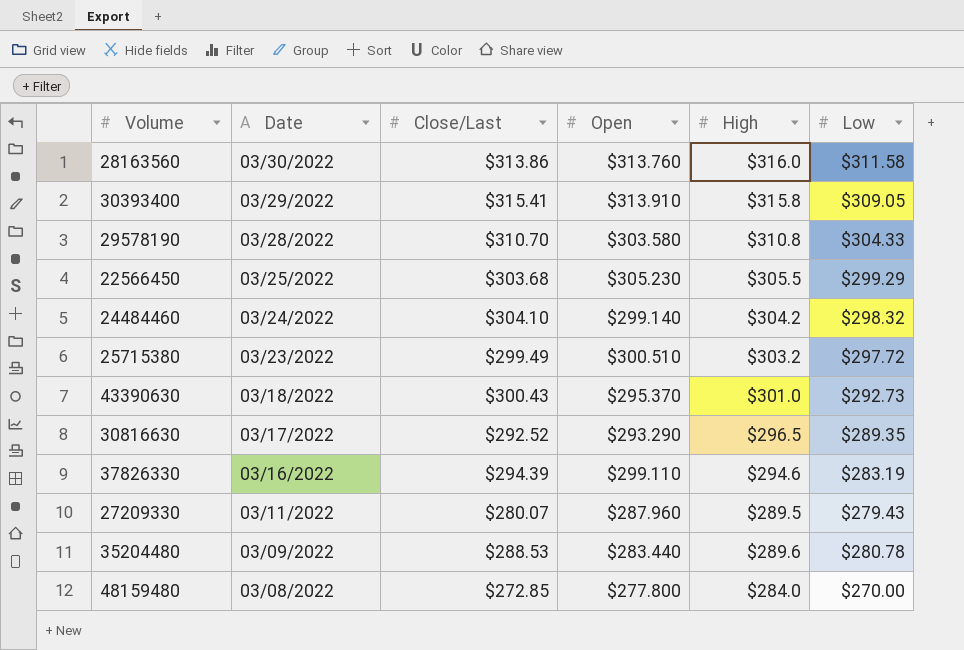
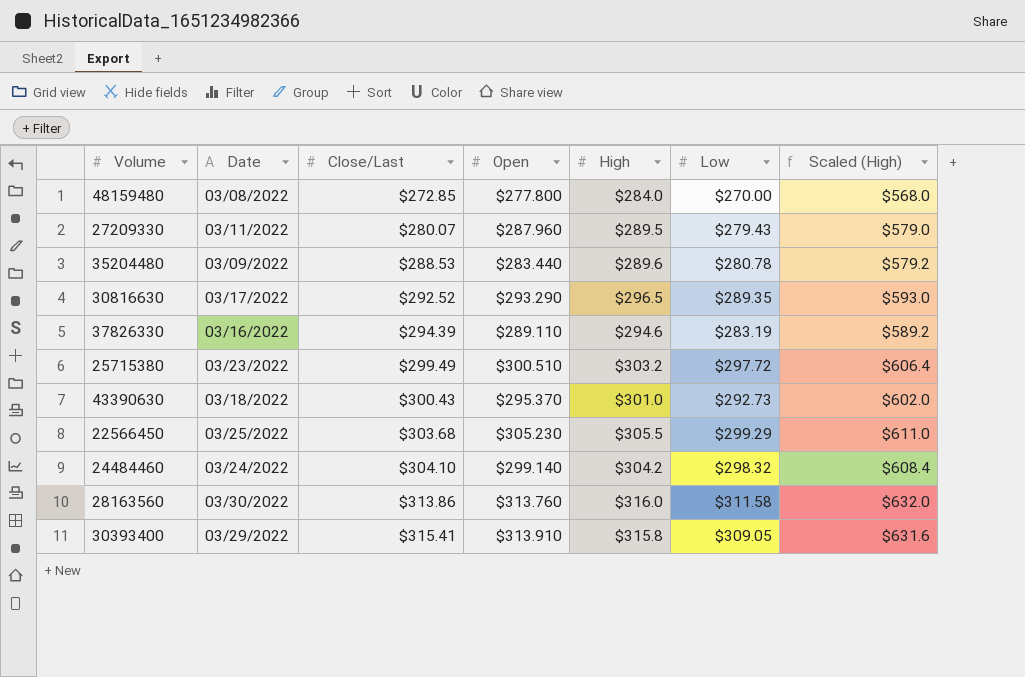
row order: Date descending -> Close/Last ascending
column Scaled (High) | formula: none -> [High] * 2
row 29578190: 03/28/2022 | $310.70 | $303.580 | $310.8 | $304.33 -> none
37826330 | Open: $299.110 -> $289.110

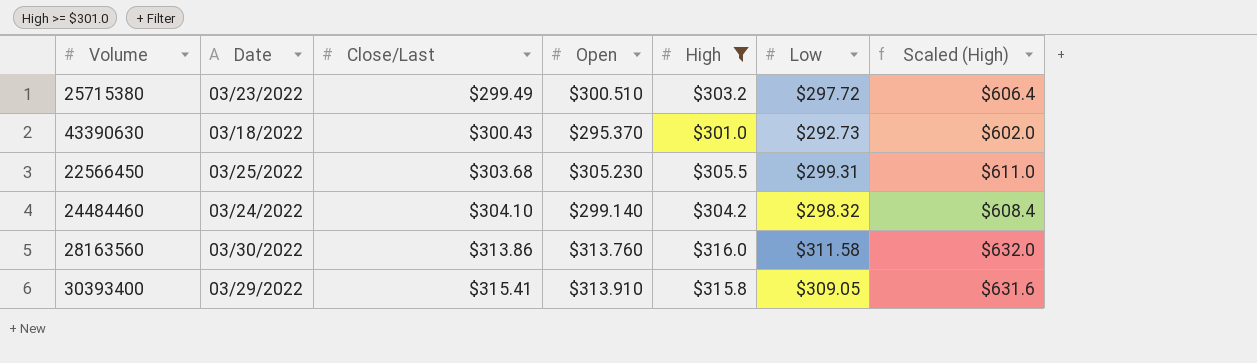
filter: none -> High >= $301.0
22566450 | Low: $299.29 -> $299.31

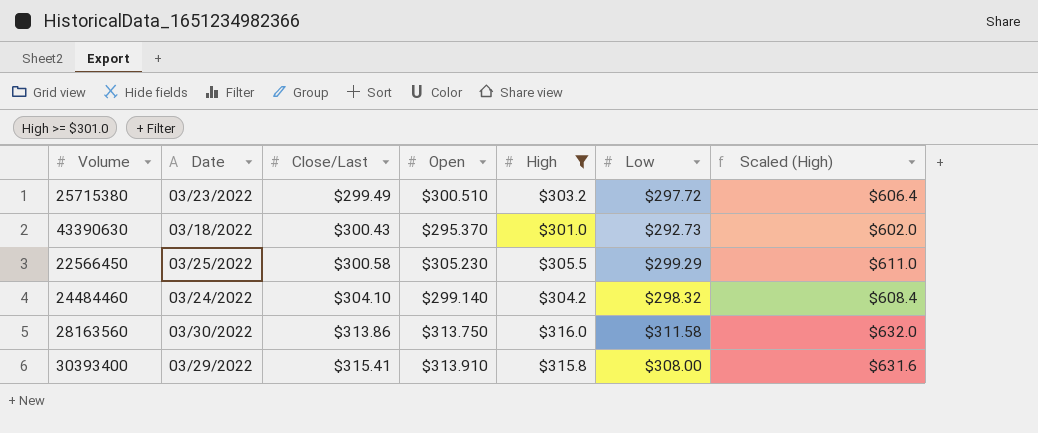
22566450 | Close/Last: $303.68 -> $300.58
22566450 | Low: $299.31 -> $299.29
28163560 | Open: $313.760 -> $313.750
30393400 | Low: $309.05 -> $308.00

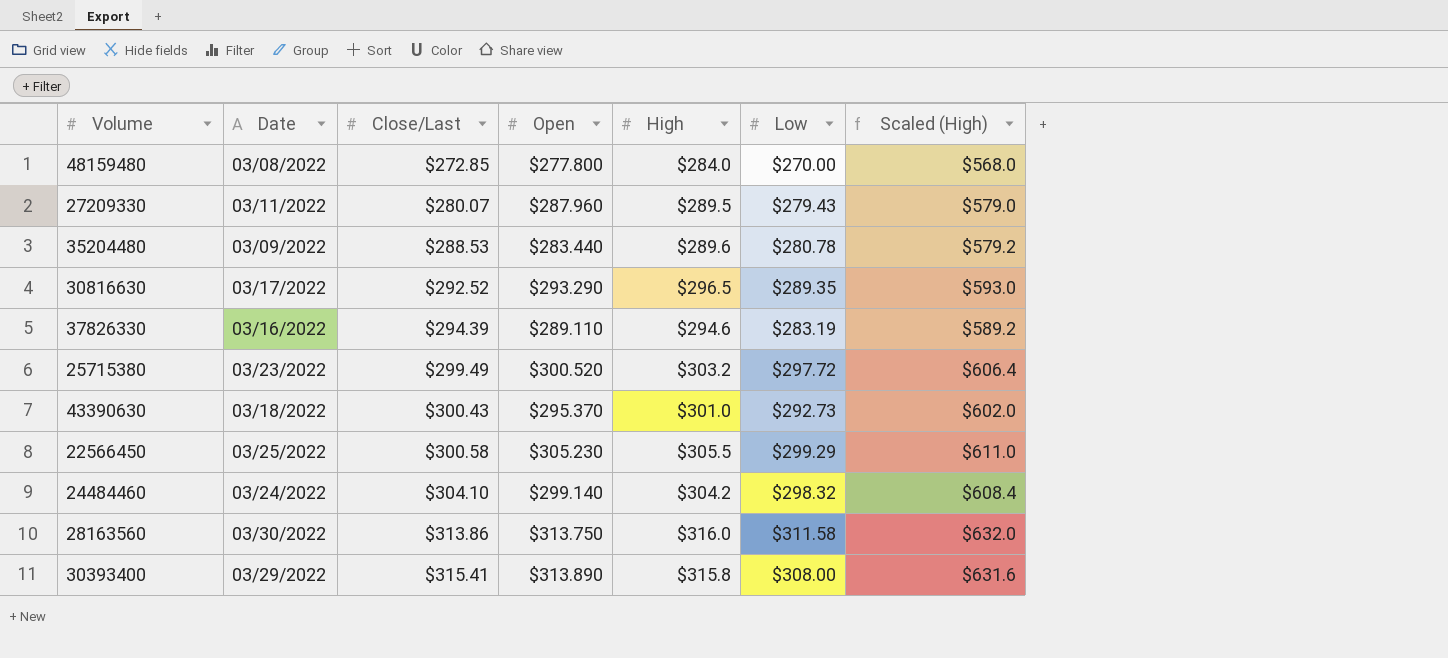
filter: High >= $301.0 -> none
25715380 | Open: $300.510 -> $300.520
30393400 | Open: $313.910 -> $313.890

